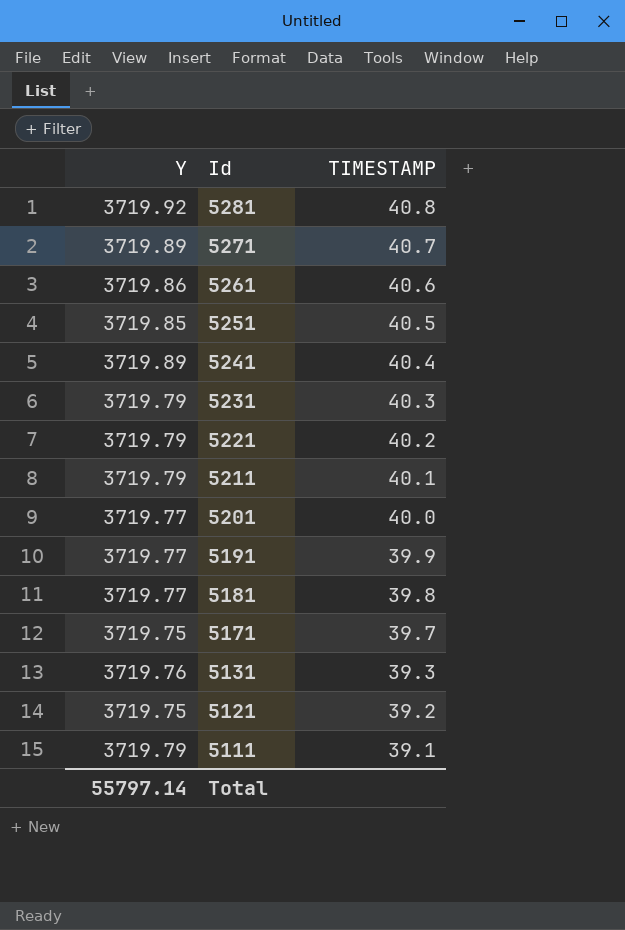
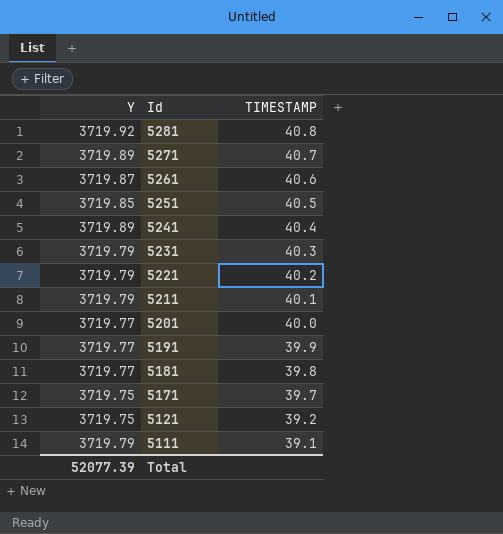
row 5131: 3719.76 | 39.3 -> none
5261 | Y: 3719.86 -> 3719.87
Total | Y: 55797.14 -> 52077.39

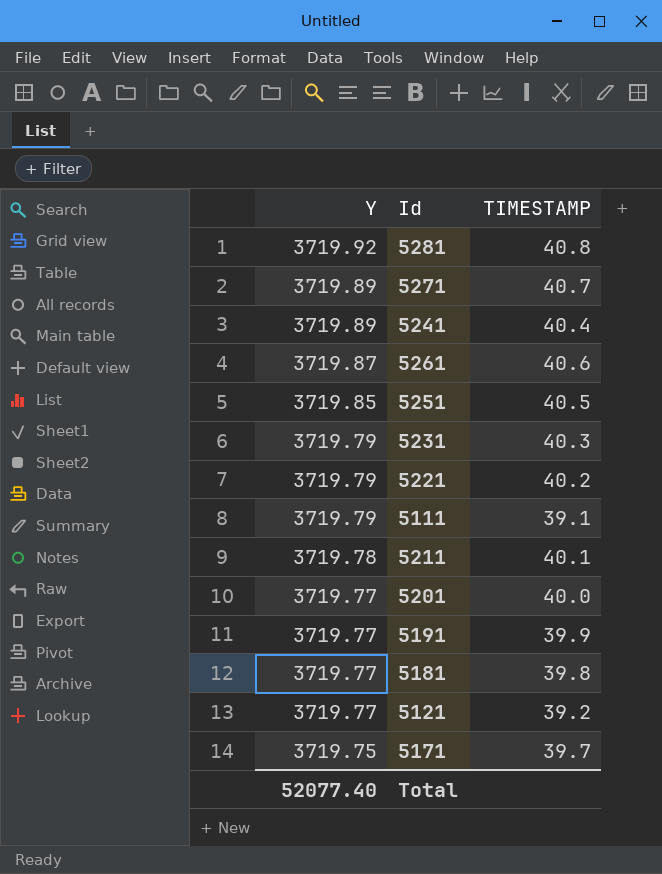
row order: Id descending -> Y descending
5211 | Y: 3719.79 -> 3719.78
5121 | Y: 3719.75 -> 3719.77
Total | Y: 52077.39 -> 52077.40

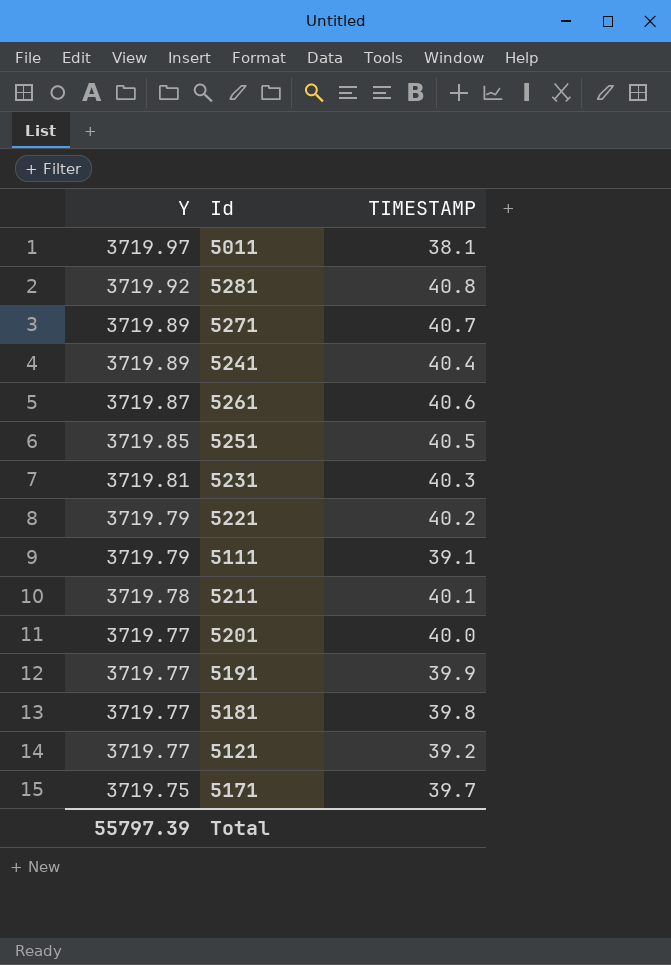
row 5011: none -> 3719.97 | 38.1
5231 | Y: 3719.79 -> 3719.81
Total | Y: 52077.40 -> 55797.39

